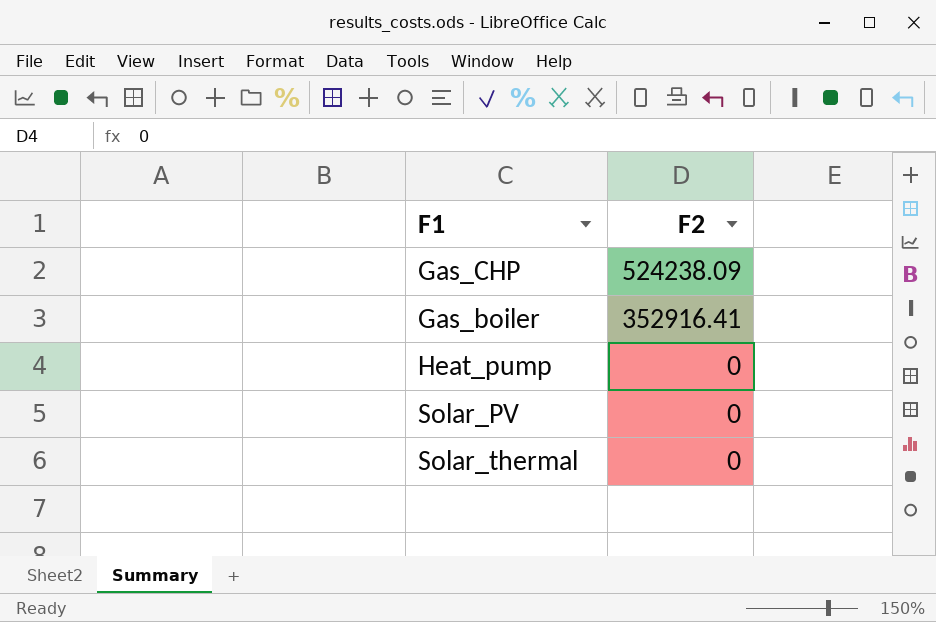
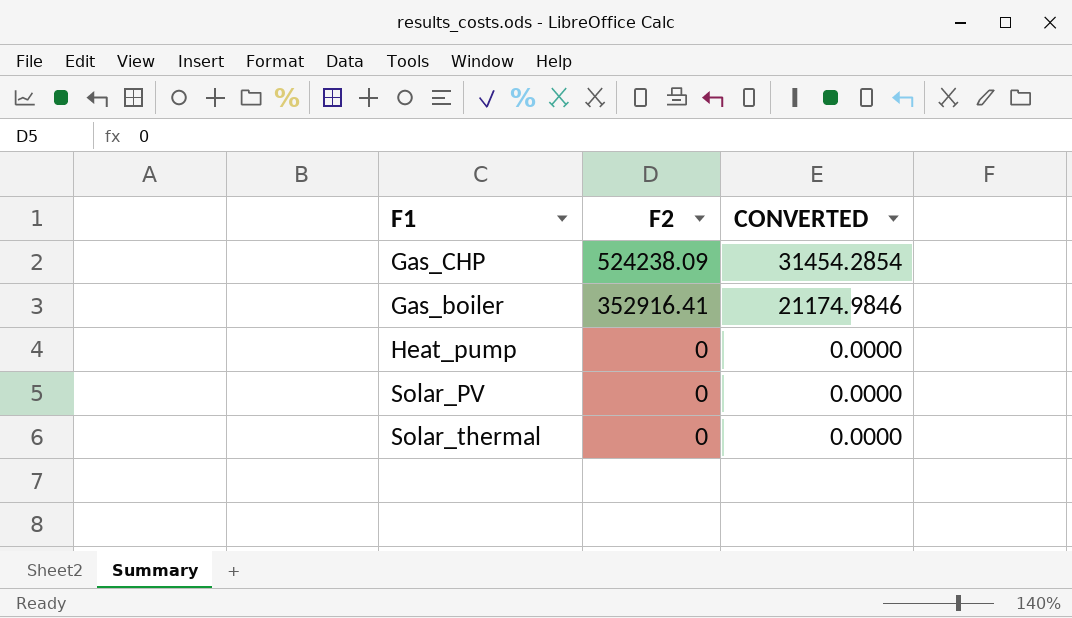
column CONVERTED | formula: none -> [F2] * 0.06

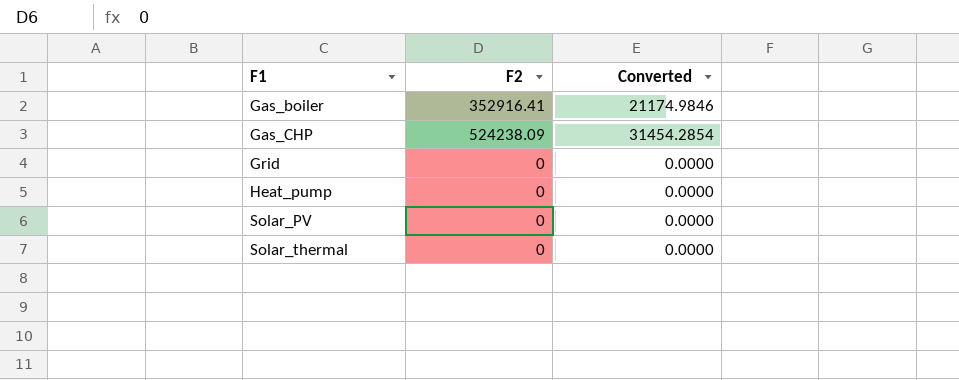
row order: F2 descending -> F1 ascending
column name: CONVERTED -> Converted
row Grid: none -> 0 | 0.0000

